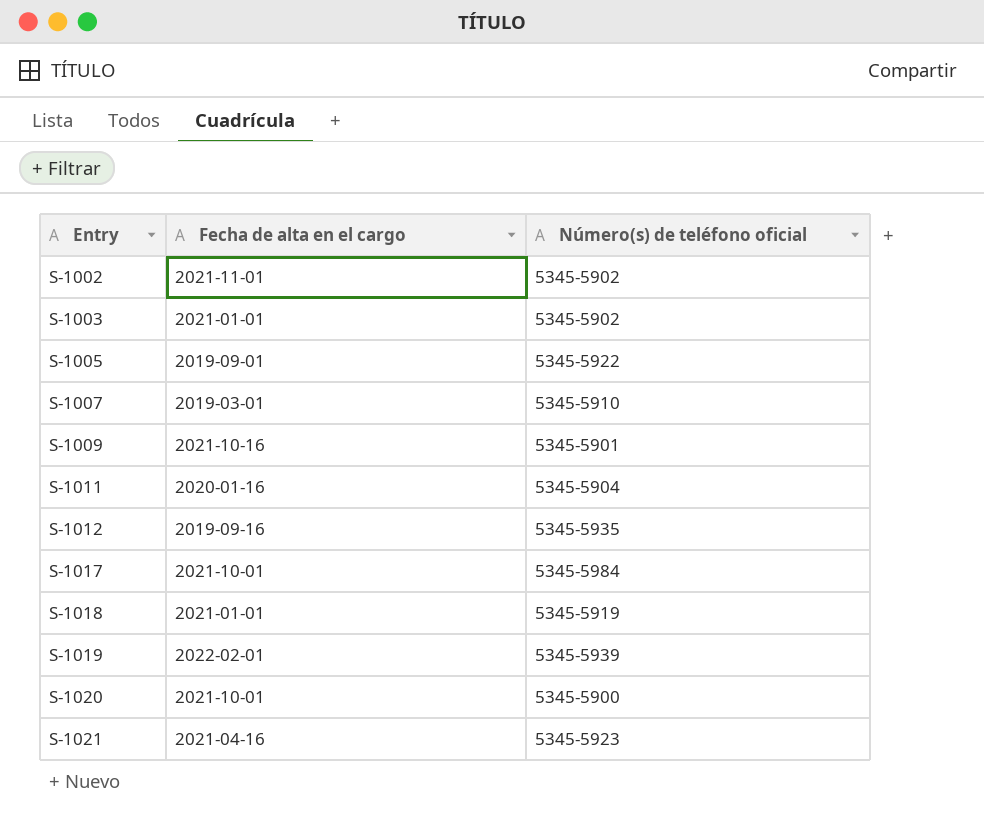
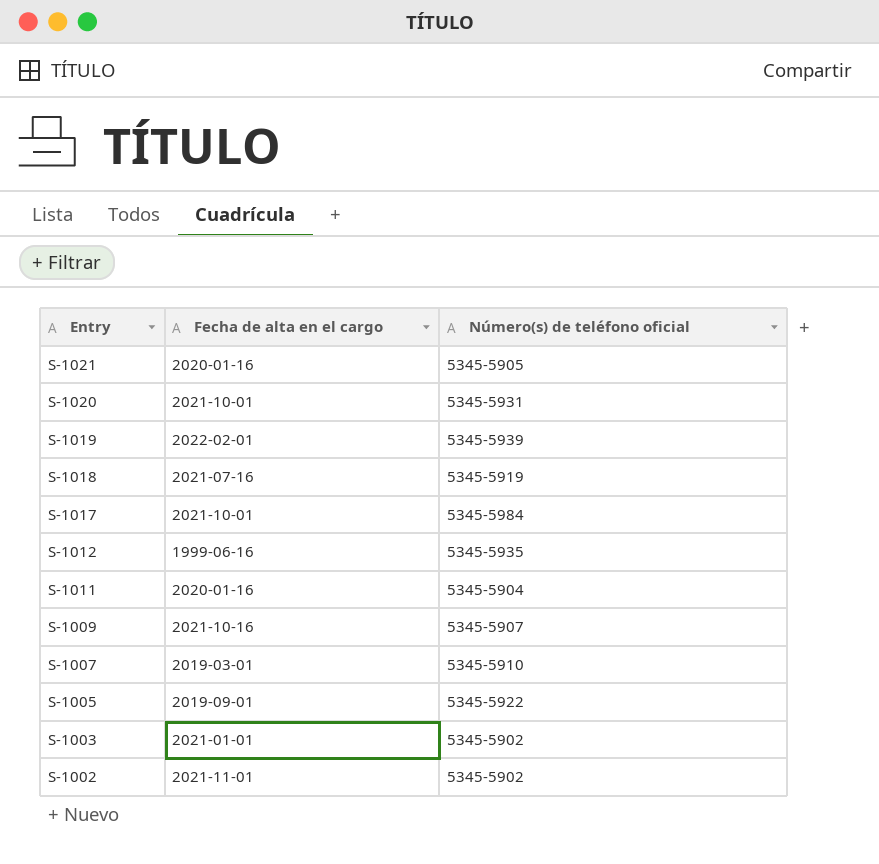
row order: Entry ascending -> Entry descending
S-1021 | Fecha de alta en el cargo: 2021-04-16 -> 2020-01-16
S-1021 | Número(s) de teléfono oficial: 5345-5923 -> 5345-5905
S-1020 | Número(s) de teléfono oficial: 5345-5900 -> 5345-5931
S-1018 | Fecha de alta en el cargo: 2021-01-01 -> 2021-07-16
S-1012 | Fecha de alta en el cargo: 2019-09-16 -> 1999-06-16
S-1009 | Número(s) de teléfono oficial: 5345-5901 -> 5345-5907

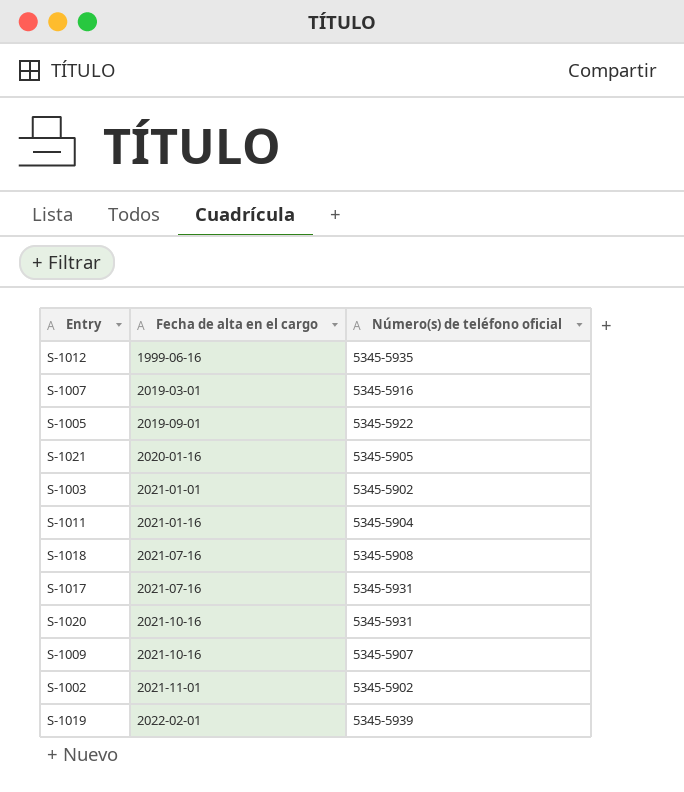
row order: Entry descending -> Fecha de alta en el cargo ascending
S-1007 | Número(s) de teléfono oficial: 5345-5910 -> 5345-5916
S-1011 | Fecha de alta en el cargo: 2020-01-16 -> 2021-01-16
S-1018 | Número(s) de teléfono oficial: 5345-5919 -> 5345-5908
S-1017 | Fecha de alta en el cargo: 2021-10-01 -> 2021-07-16
S-1017 | Número(s) de teléfono oficial: 5345-5984 -> 5345-5931
S-1020 | Fecha de alta en el cargo: 2021-10-01 -> 2021-10-16

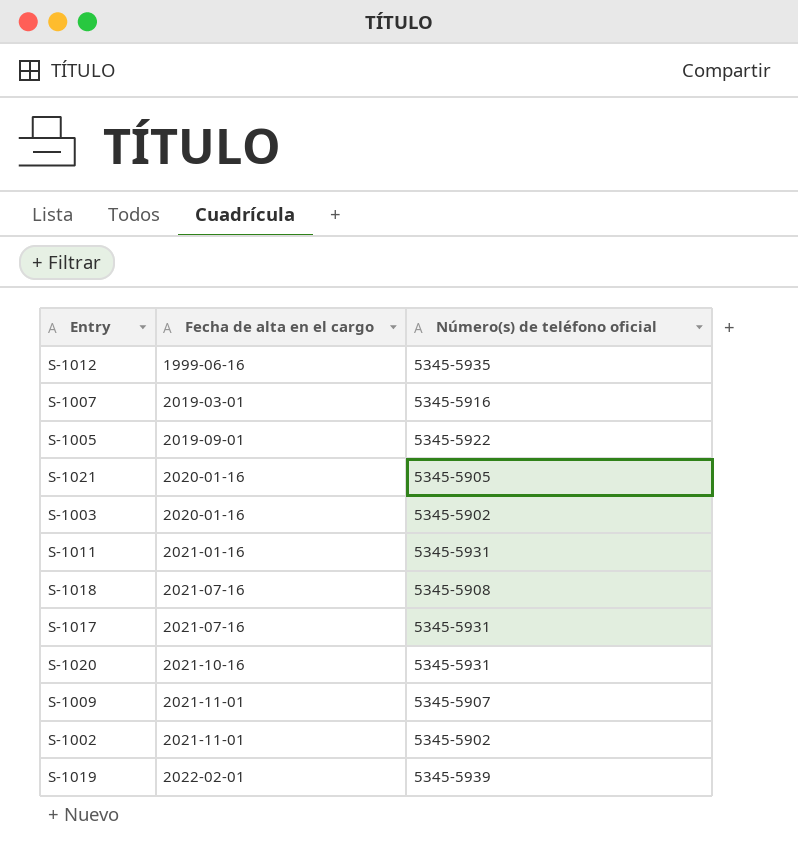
S-1003 | Fecha de alta en el cargo: 2021-01-01 -> 2020-01-16
S-1011 | Número(s) de teléfono oficial: 5345-5904 -> 5345-5931
S-1009 | Fecha de alta en el cargo: 2021-10-16 -> 2021-11-01

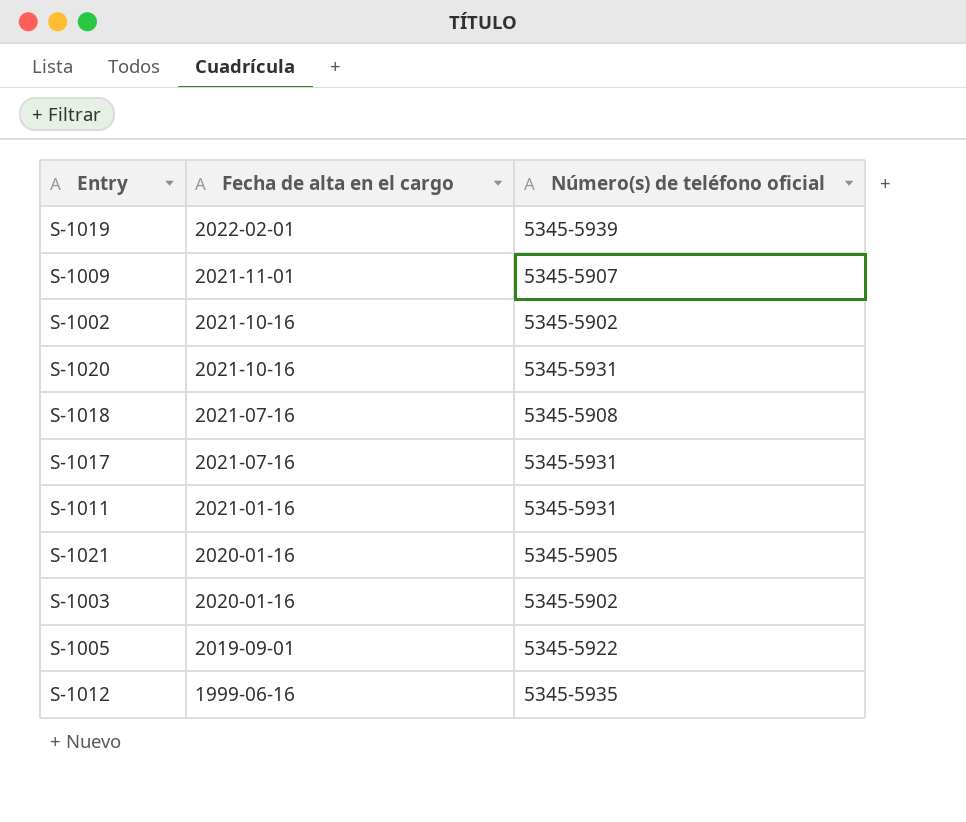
row order: Fecha de alta en el cargo ascending -> Fecha de alta en el cargo descending
row S-1007: 2019-03-01 | 5345-5916 -> none
S-1002 | Fecha de alta en el cargo: 2021-11-01 -> 2021-10-16

